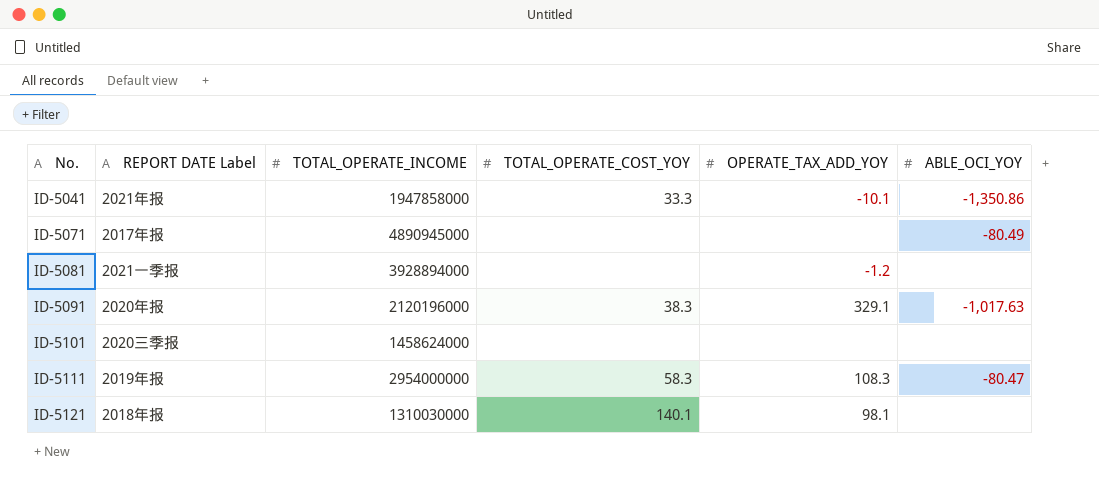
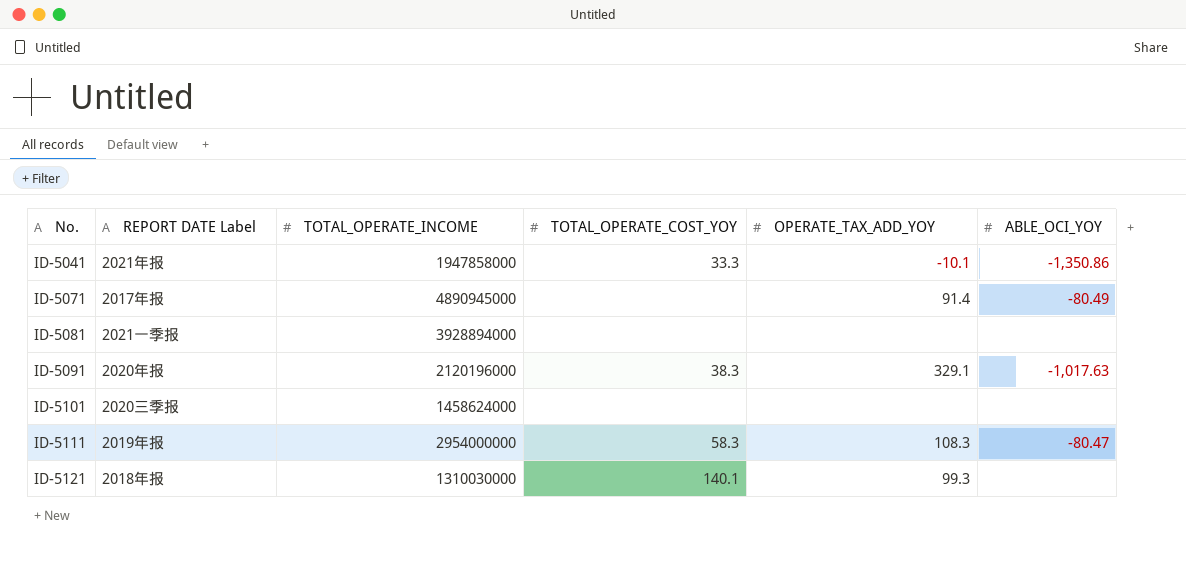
ID-5071 | OPERATE_TAX_ADD_YOY: none -> 91.4
ID-5081 | OPERATE_TAX_ADD_YOY: -1.2 -> none
ID-5121 | OPERATE_TAX_ADD_YOY: 98.1 -> 99.3

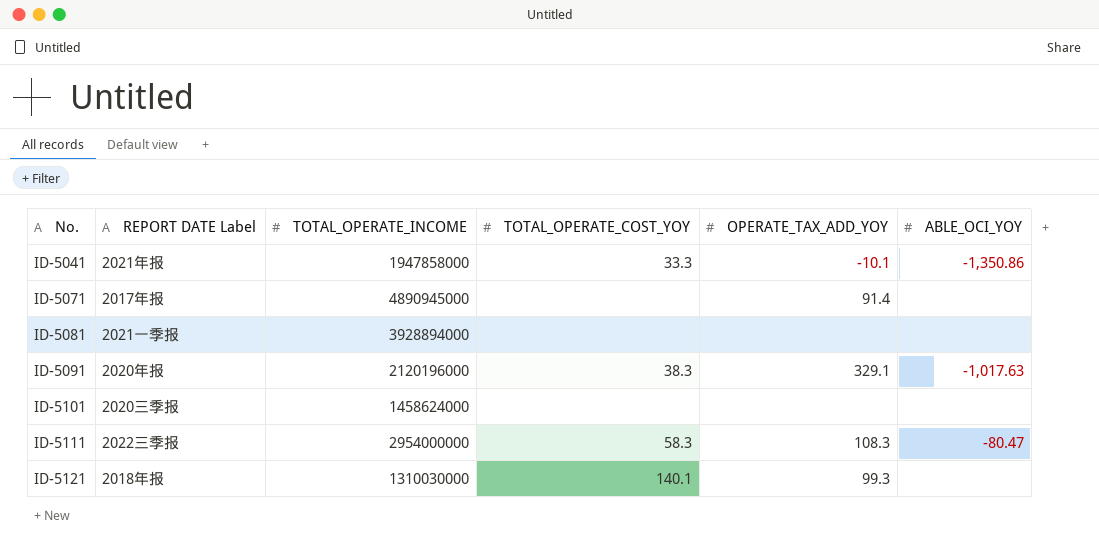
ID-5071 | ABLE_OCI_YOY: -80.49 -> none
ID-5111 | REPORT DATE Label: 2019年报 -> 2022三季报

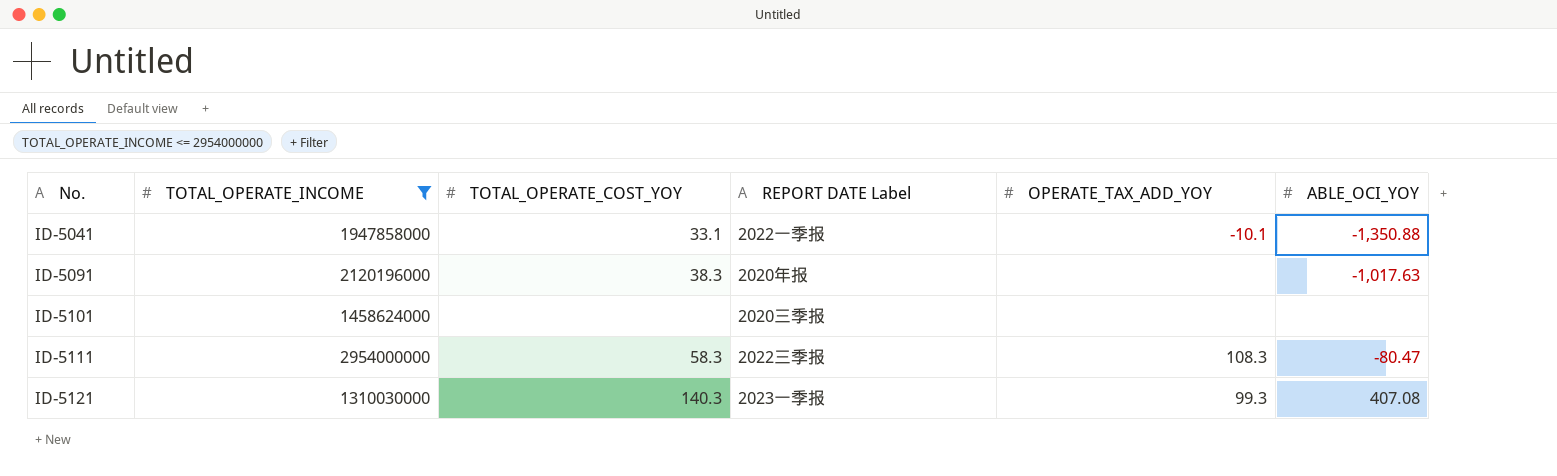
filter: none -> TOTAL_OPERATE_INCOME <= 2954000000
column REPORT DATE Label | position: 2 -> 4
ID-5041 | TOTAL_OPERATE_COST_YOY: 33.3 -> 33.1
ID-5041 | REPORT DATE Label: 2021年报 -> 2022一季报
ID-5041 | ABLE_OCI_YOY: -1,350.86 -> -1,350.88
ID-5091 | OPERATE_TAX_ADD_YOY: 329.1 -> none
ID-5121 | TOTAL_OPERATE_COST_YOY: 140.1 -> 140.3
ID-5121 | REPORT DATE Label: 2018年报 -> 2023一季报
ID-5121 | ABLE_OCI_YOY: none -> 407.08

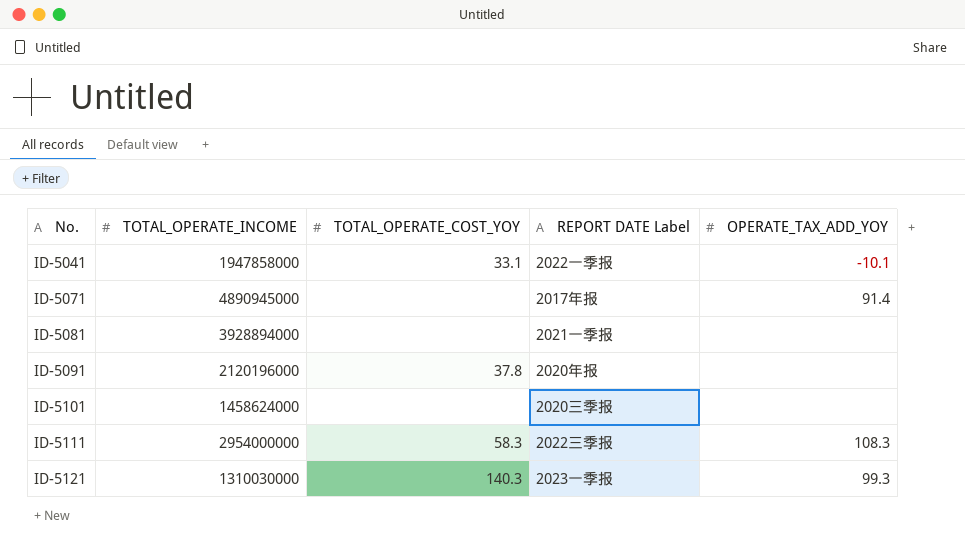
filter: TOTAL_OPERATE_INCOME <= 2954000000 -> none
column ABLE_OCI_YOY | position: 6 -> none
ID-5091 | TOTAL_OPERATE_COST_YOY: 38.3 -> 37.8

